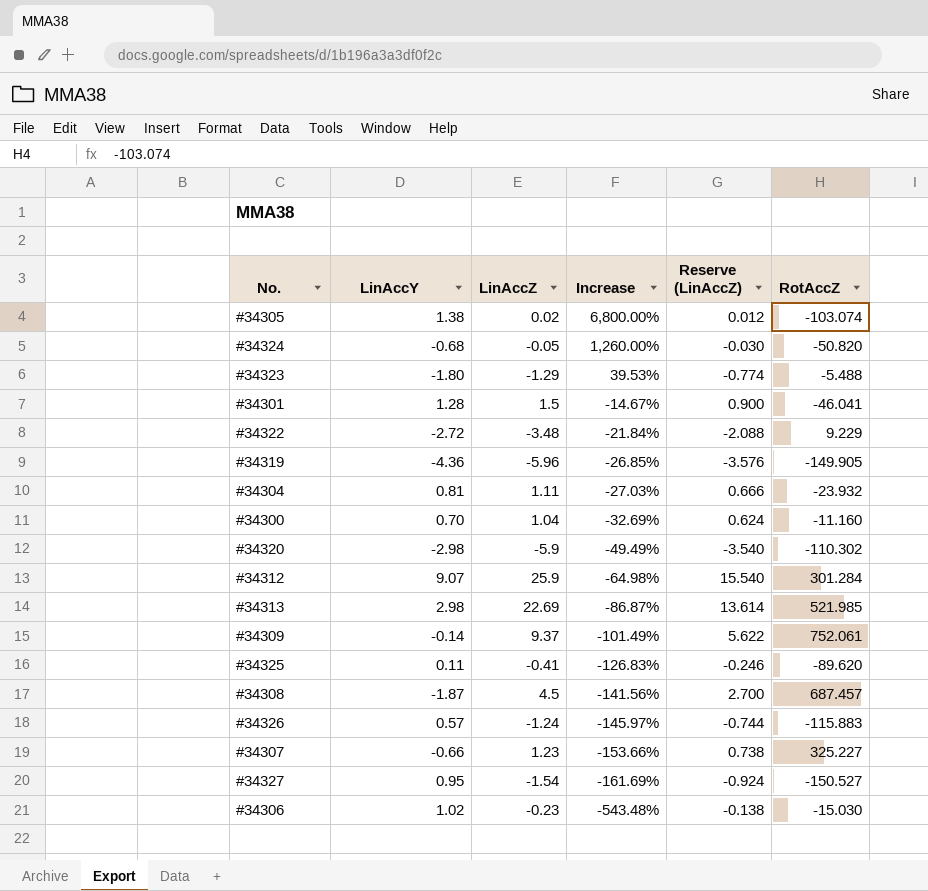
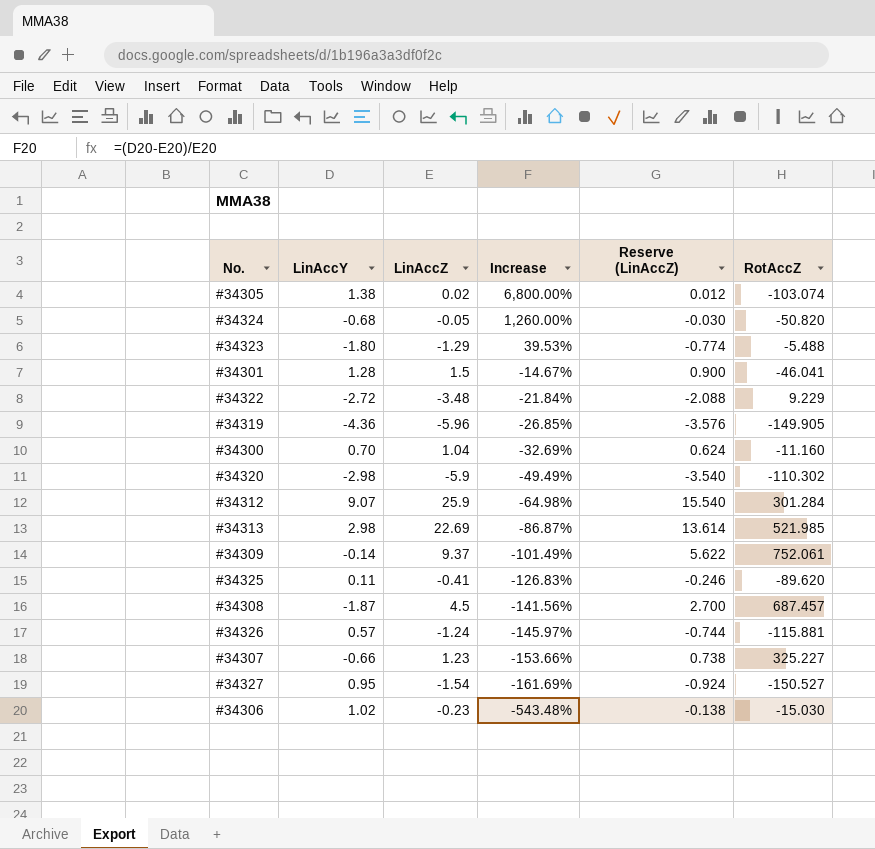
row #34304: 0.81 | 1.11 | -27.03% | 0.666 | -23.932 -> none
#34326 | RotAccZ: -115.883 -> -115.881

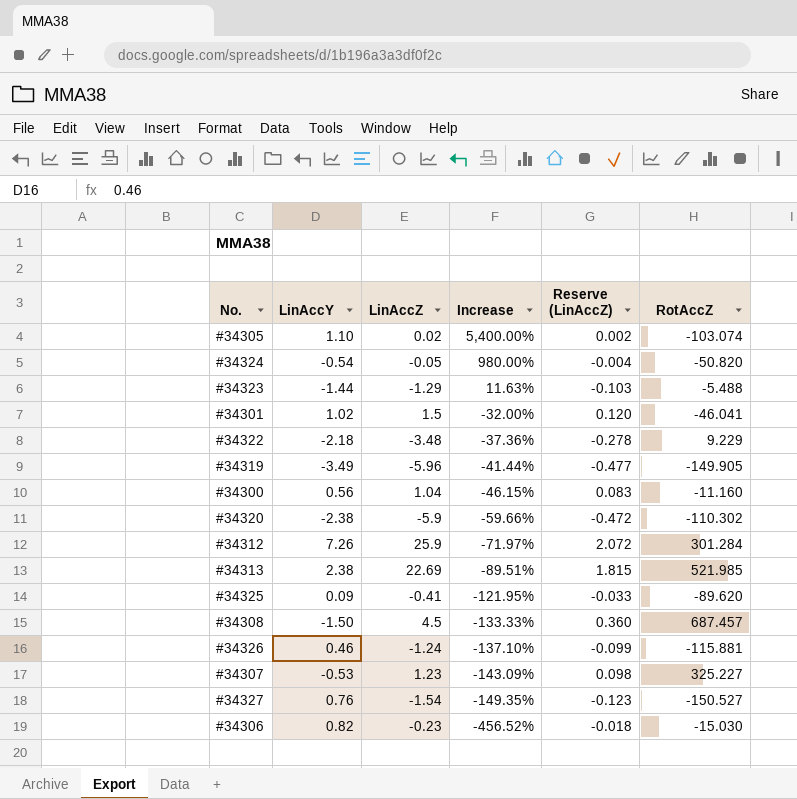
column Reserve (LinAccZ) | formula: [LinAccZ] * 0.6 -> [LinAccZ] * 0.08
row #34309: -0.14 | 9.37 | -101.49% | 5.622 | 752.061 -> none
#34305 | LinAccY: 1.38 -> 1.10
#34305 | Increase: 6,800.00% -> 5,400.00%
#34324 | LinAccY: -0.68 -> -0.54
#34324 | Increase: 1,260.00% -> 980.00%
#34323 | LinAccY: -1.80 -> -1.44
#34323 | Increase: 39.53% -> 11.63%
#34301 | LinAccY: 1.28 -> 1.02
#34301 | Increase: -14.67% -> -32.00%
#34322 | LinAccY: -2.72 -> -2.18
#34322 | Increase: -21.84% -> -37.36%
#34319 | LinAccY: -4.36 -> -3.49
#34319 | Increase: -26.85% -> -41.44%
#34300 | LinAccY: 0.70 -> 0.56
#34300 | Increase: -32.69% -> -46.15%
#34320 | LinAccY: -2.98 -> -2.38
#34320 | Increase: -49.49% -> -59.66%
#34312 | LinAccY: 9.07 -> 7.26
#34312 | Increase: -64.98% -> -71.97%
#34313 | LinAccY: 2.98 -> 2.38
#34313 | Increase: -86.87% -> -89.51%
#34325 | LinAccY: 0.11 -> 0.09
#34325 | Increase: -126.83% -> -121.95%
#34308 | LinAccY: -1.87 -> -1.50
#34308 | Increase: -141.56% -> -133.33%
#34326 | LinAccY: 0.57 -> 0.46
#34326 | Increase: -145.97% -> -137.10%
#34307 | LinAccY: -0.66 -> -0.53
#34307 | Increase: -153.66% -> -143.09%
#34327 | LinAccY: 0.95 -> 0.76
#34327 | Increase: -161.69% -> -149.35%
#34306 | LinAccY: 1.02 -> 0.82
#34306 | Increase: -543.48% -> -456.52%

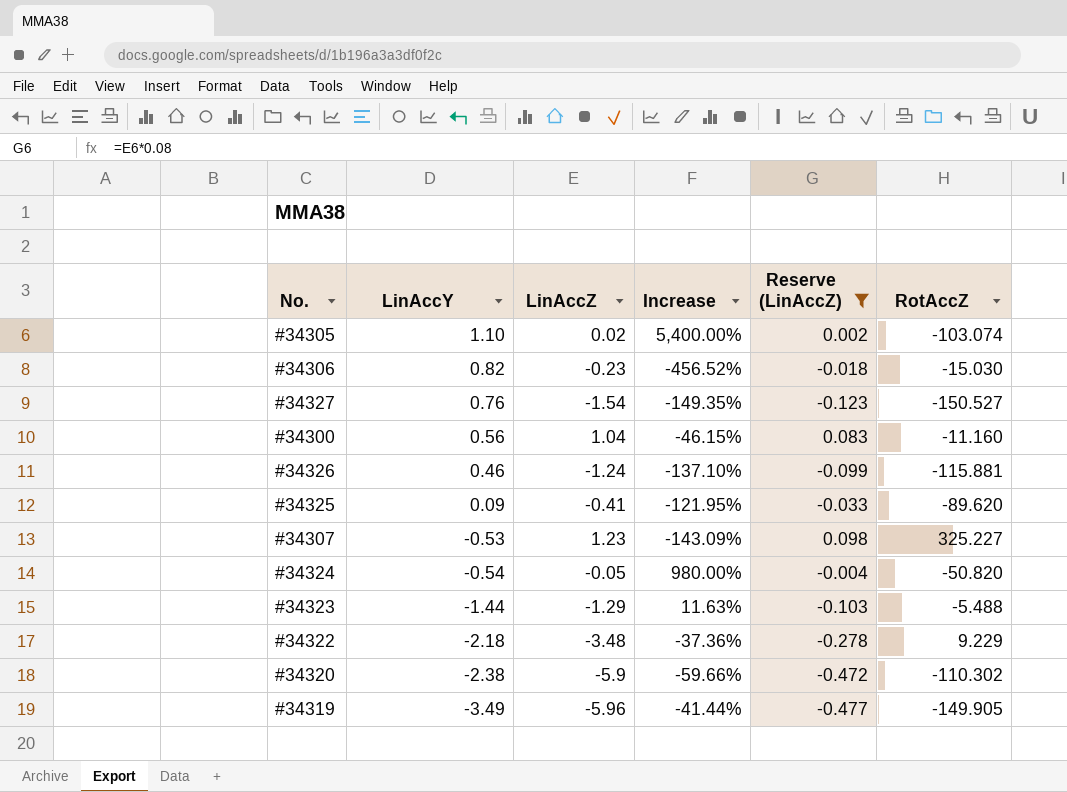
filter: none -> Reserve (LinAccZ) <= 0.098
row order: Increase descending -> LinAccY descending

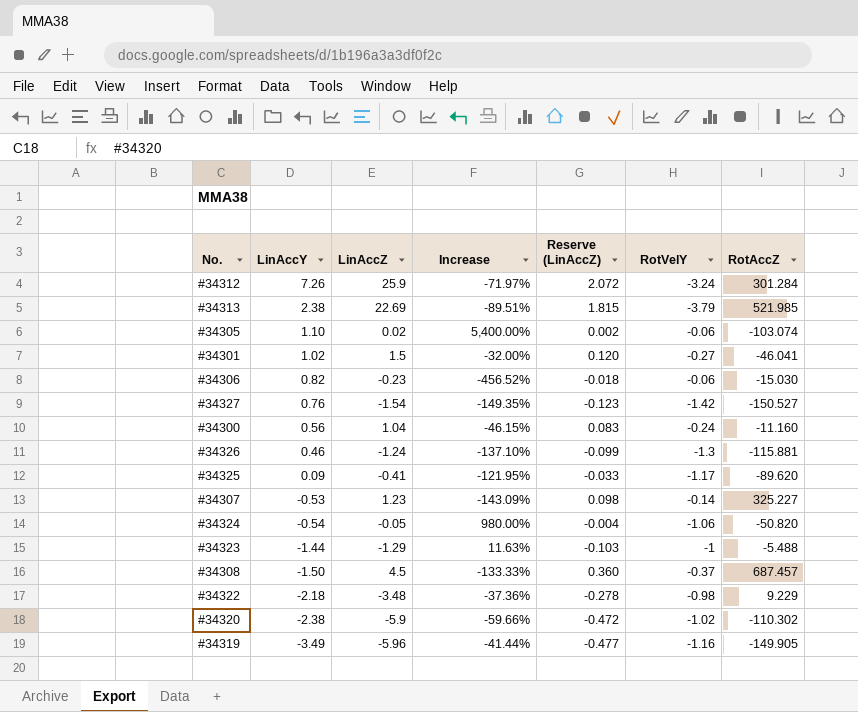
filter: Reserve (LinAccZ) <= 0.098 -> none
column RotVelY | position: none -> 6

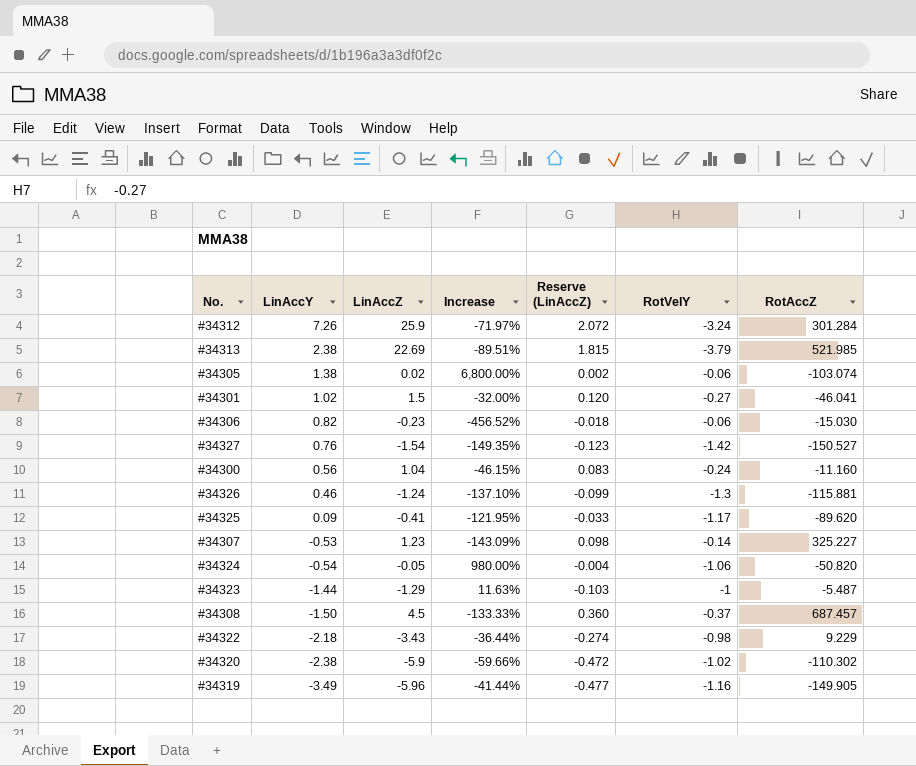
#34305 | LinAccY: 1.10 -> 1.38
#34305 | Increase: 5,400.00% -> 6,800.00%
#34323 | RotAccZ: -5.488 -> -5.487
#34322 | LinAccZ: -3.48 -> -3.43
#34322 | Increase: -37.36% -> -36.44%
#34322 | Reserve (LinAccZ): -0.278 -> -0.274

